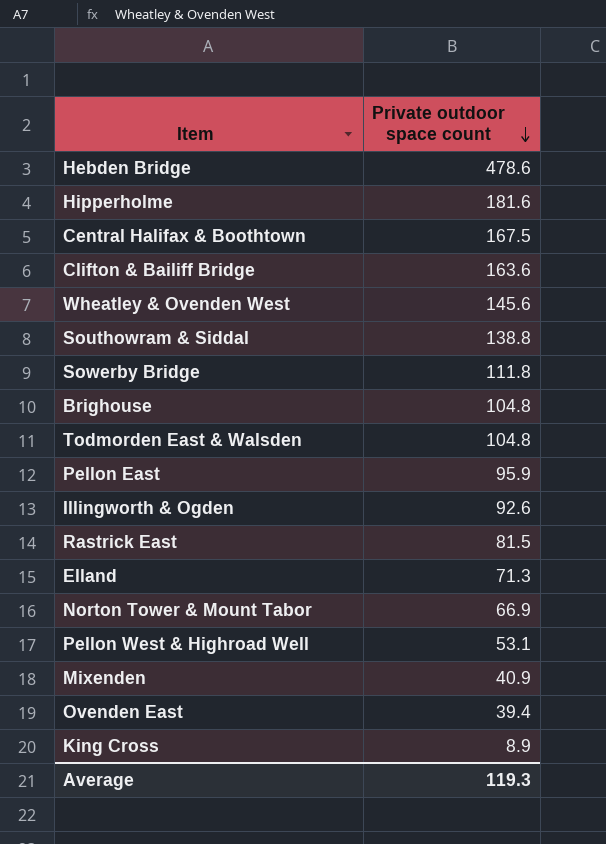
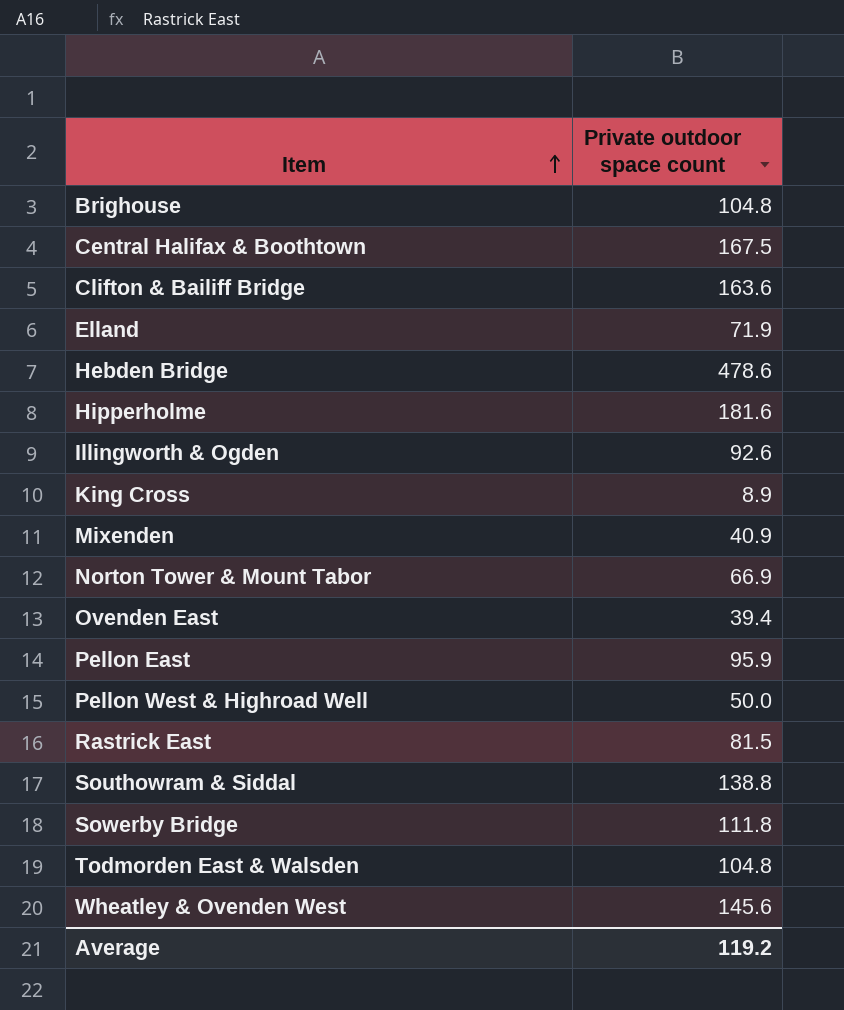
row order: Private outdoor space count descending -> Item ascending
Elland | Private outdoor space count: 71.3 -> 71.9
Pellon West & Highroad Well | Private outdoor space count: 53.1 -> 50.0
Average | Private outdoor space count: 119.3 -> 119.2

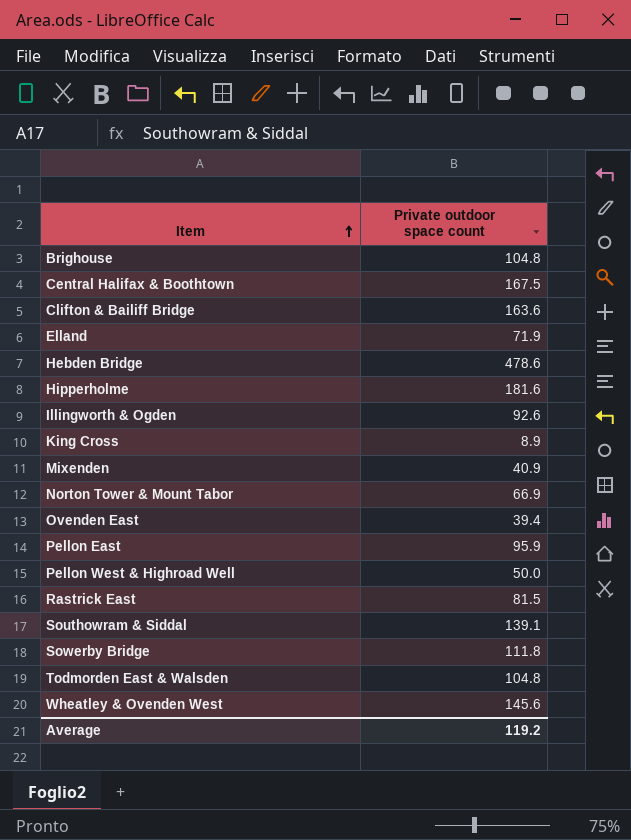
Southowram & Siddal | Private outdoor space count: 138.8 -> 139.1

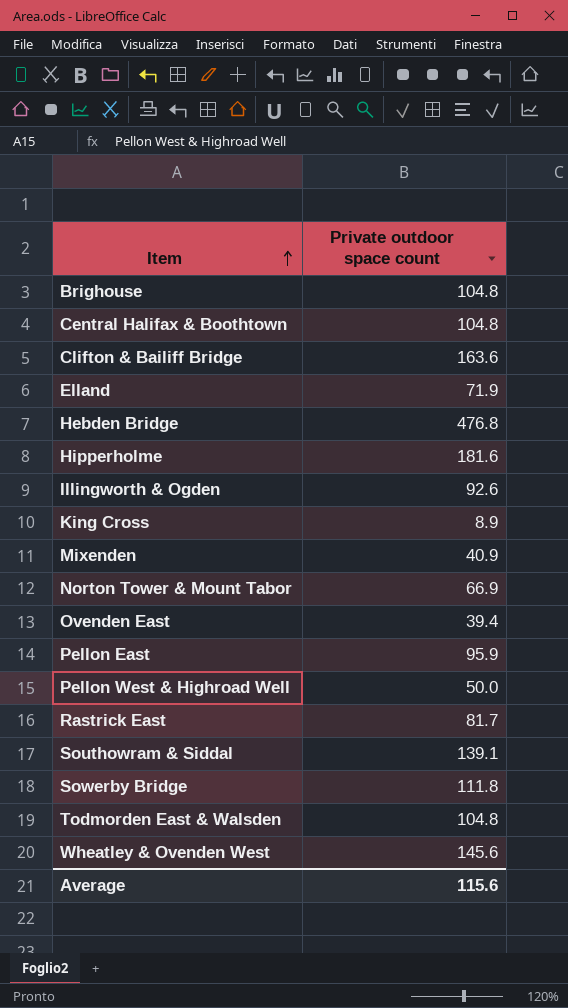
Central Halifax & Boothtown | Private outdoor space count: 167.5 -> 104.8
Hebden Bridge | Private outdoor space count: 478.6 -> 476.8
Rastrick East | Private outdoor space count: 81.5 -> 81.7
Average | Private outdoor space count: 119.2 -> 115.6

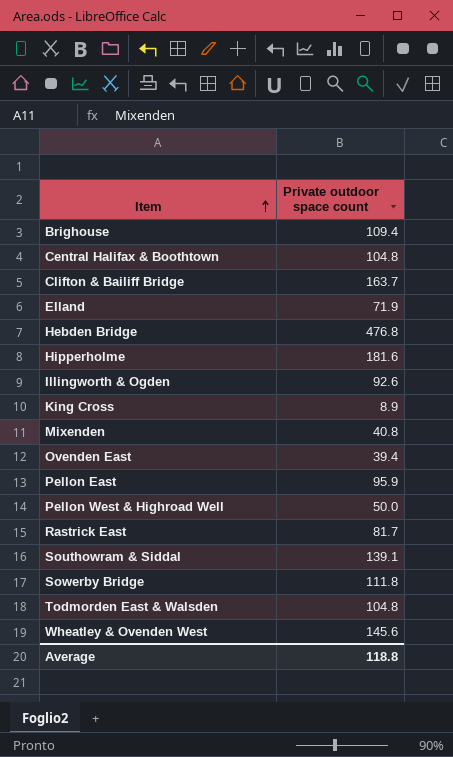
row Norton Tower & Mount Tabor: 66.9 -> none
Brighouse | Private outdoor space count: 104.8 -> 109.4
Clifton & Bailiff Bridge | Private outdoor space count: 163.6 -> 163.7
Mixenden | Private outdoor space count: 40.9 -> 40.8
Average | Private outdoor space count: 115.6 -> 118.8

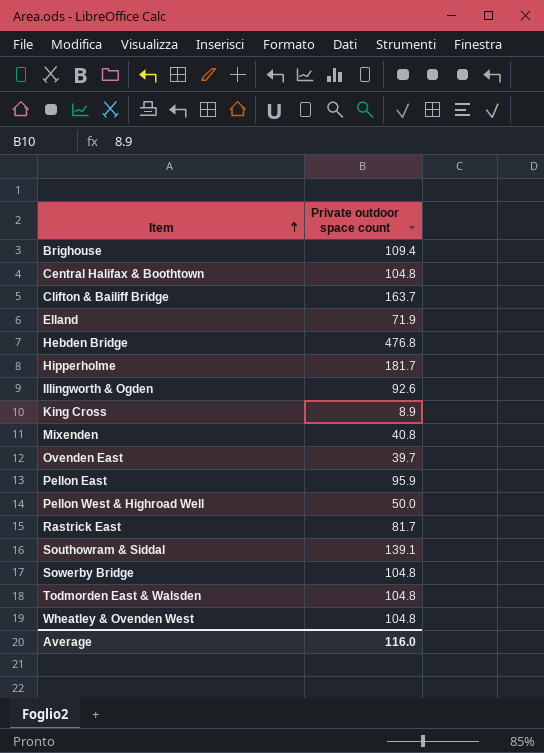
Hipperholme | Private outdoor space count: 181.6 -> 181.7
Ovenden East | Private outdoor space count: 39.4 -> 39.7
Sowerby Bridge | Private outdoor space count: 111.8 -> 104.8
Wheatley & Ovenden West | Private outdoor space count: 145.6 -> 104.8
Average | Private outdoor space count: 118.8 -> 116.0

